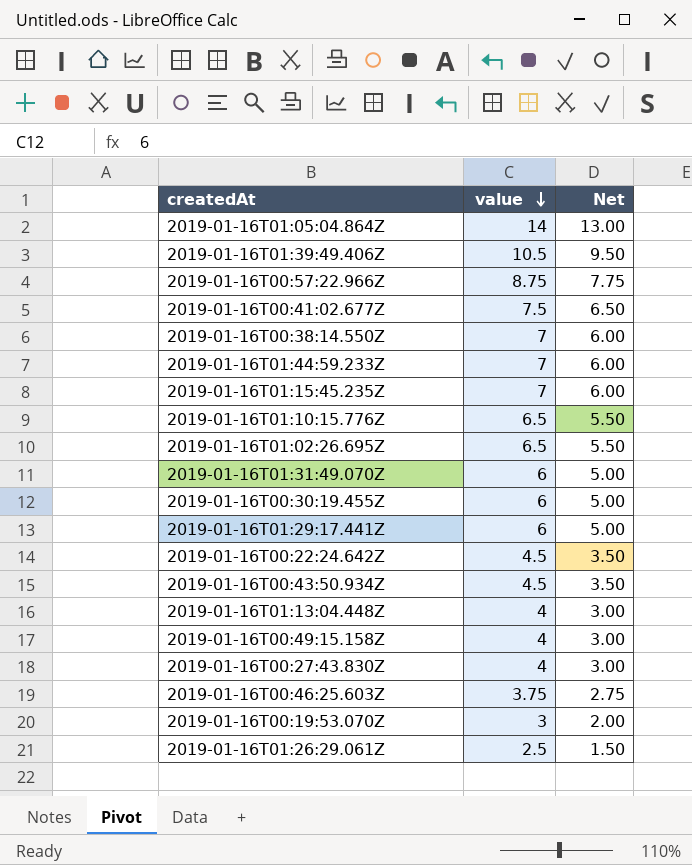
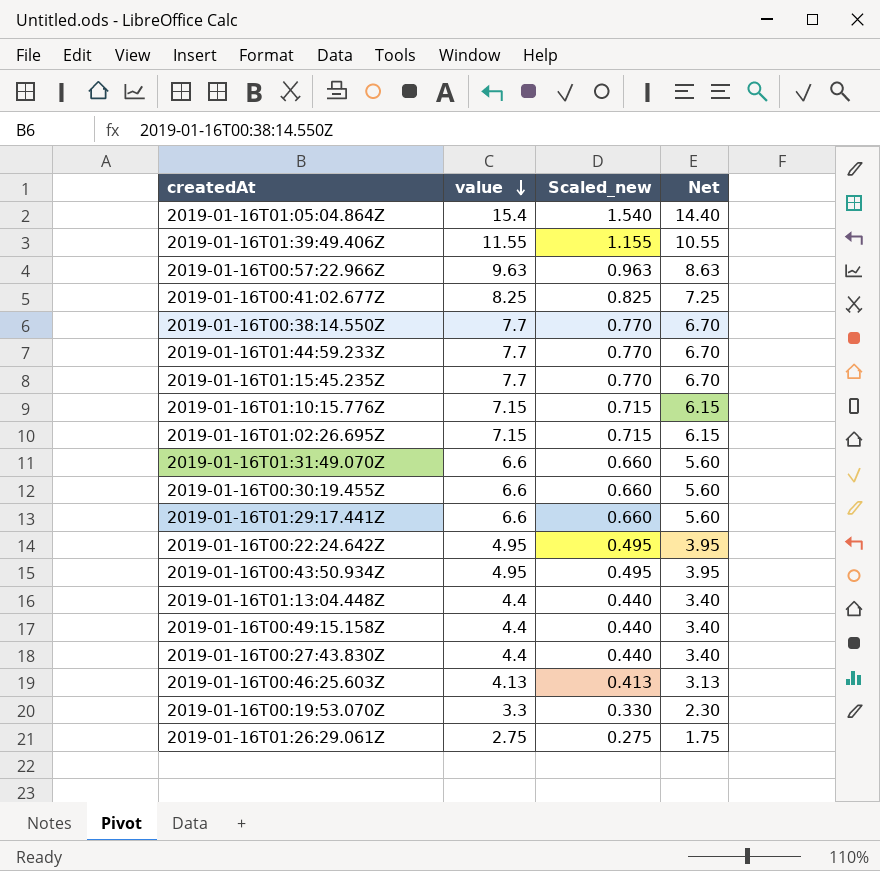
column Scaled_new | formula: none -> [value] * 0.1
2019-01-16T01:05:04.864Z | value: 14 -> 15.4
2019-01-16T01:05:04.864Z | Net: 13.00 -> 14.40
2019-01-16T01:39:49.406Z | value: 10.5 -> 11.55
2019-01-16T01:39:49.406Z | Net: 9.50 -> 10.55
2019-01-16T00:57:22.966Z | value: 8.75 -> 9.63
2019-01-16T00:57:22.966Z | Net: 7.75 -> 8.63
2019-01-16T00:41:02.677Z | value: 7.5 -> 8.25
2019-01-16T00:41:02.677Z | Net: 6.50 -> 7.25
2019-01-16T00:38:14.550Z | value: 7 -> 7.7
2019-01-16T00:38:14.550Z | Net: 6.00 -> 6.70
2019-01-16T01:44:59.233Z | value: 7 -> 7.7
2019-01-16T01:44:59.233Z | Net: 6.00 -> 6.70
2019-01-16T01:15:45.235Z | value: 7 -> 7.7
2019-01-16T01:15:45.235Z | Net: 6.00 -> 6.70
2019-01-16T01:10:15.776Z | value: 6.5 -> 7.15
2019-01-16T01:10:15.776Z | Net: 5.50 -> 6.15
2019-01-16T01:02:26.695Z | value: 6.5 -> 7.15
2019-01-16T01:02:26.695Z | Net: 5.50 -> 6.15
2019-01-16T01:31:49.070Z | value: 6 -> 6.6
2019-01-16T01:31:49.070Z | Net: 5.00 -> 5.60
2019-01-16T00:30:19.455Z | value: 6 -> 6.6
2019-01-16T00:30:19.455Z | Net: 5.00 -> 5.60
2019-01-16T01:29:17.441Z | value: 6 -> 6.6
2019-01-16T01:29:17.441Z | Net: 5.00 -> 5.60
2019-01-16T00:22:24.642Z | value: 4.5 -> 4.95
2019-01-16T00:22:24.642Z | Net: 3.50 -> 3.95
2019-01-16T00:43:50.934Z | value: 4.5 -> 4.95
2019-01-16T00:43:50.934Z | Net: 3.50 -> 3.95
2019-01-16T01:13:04.448Z | value: 4 -> 4.4
2019-01-16T01:13:04.448Z | Net: 3.00 -> 3.40
2019-01-16T00:49:15.158Z | value: 4 -> 4.4
2019-01-16T00:49:15.158Z | Net: 3.00 -> 3.40
2019-01-16T00:27:43.830Z | value: 4 -> 4.4
2019-01-16T00:27:43.830Z | Net: 3.00 -> 3.40
2019-01-16T00:46:25.603Z | value: 3.75 -> 4.13
2019-01-16T00:46:25.603Z | Net: 2.75 -> 3.13
2019-01-16T00:19:53.070Z | value: 3 -> 3.3
2019-01-16T00:19:53.070Z | Net: 2.00 -> 2.30
2019-01-16T01:26:29.061Z | value: 2.5 -> 2.75
2019-01-16T01:26:29.061Z | Net: 1.50 -> 1.75

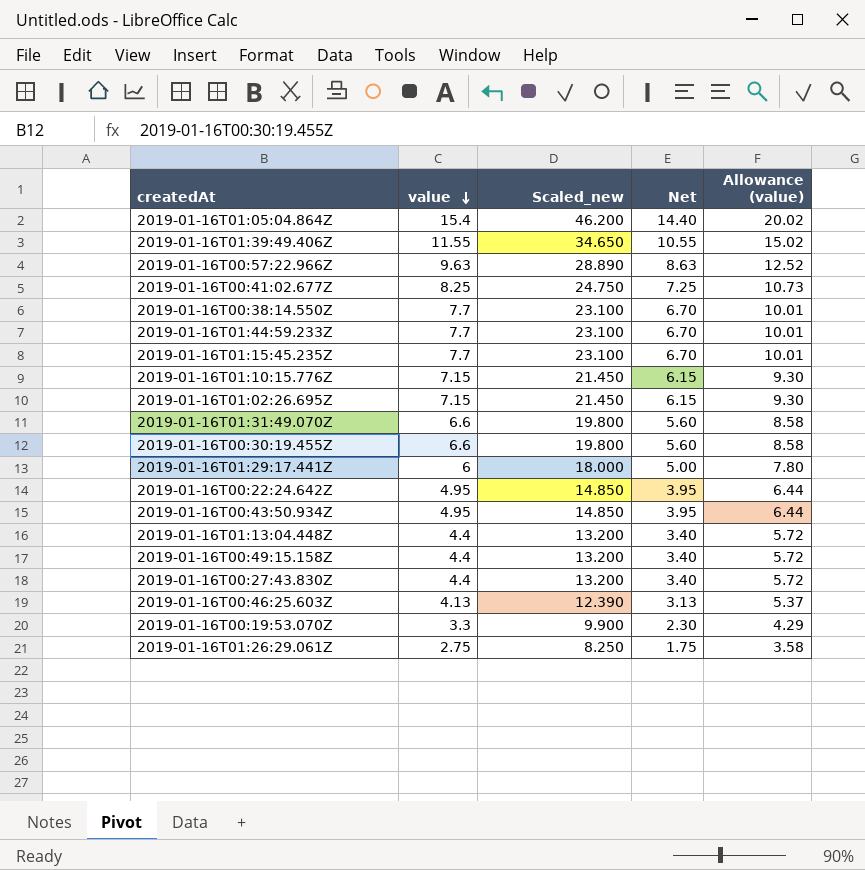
column Scaled_new | formula: [value] * 0.1 -> [value] * 3
column Allowance (value) | formula: none -> [value] * 1.3
2019-01-16T01:29:17.441Z | value: 6.6 -> 6
2019-01-16T01:29:17.441Z | Net: 5.60 -> 5.00

